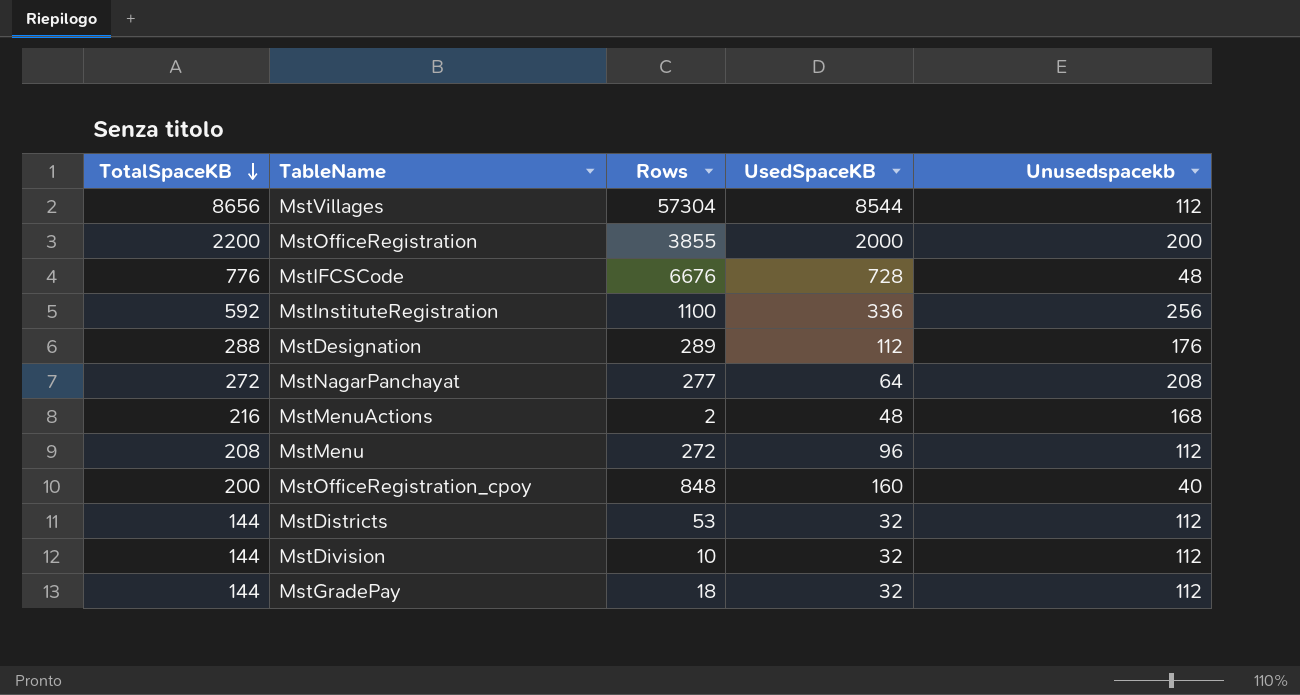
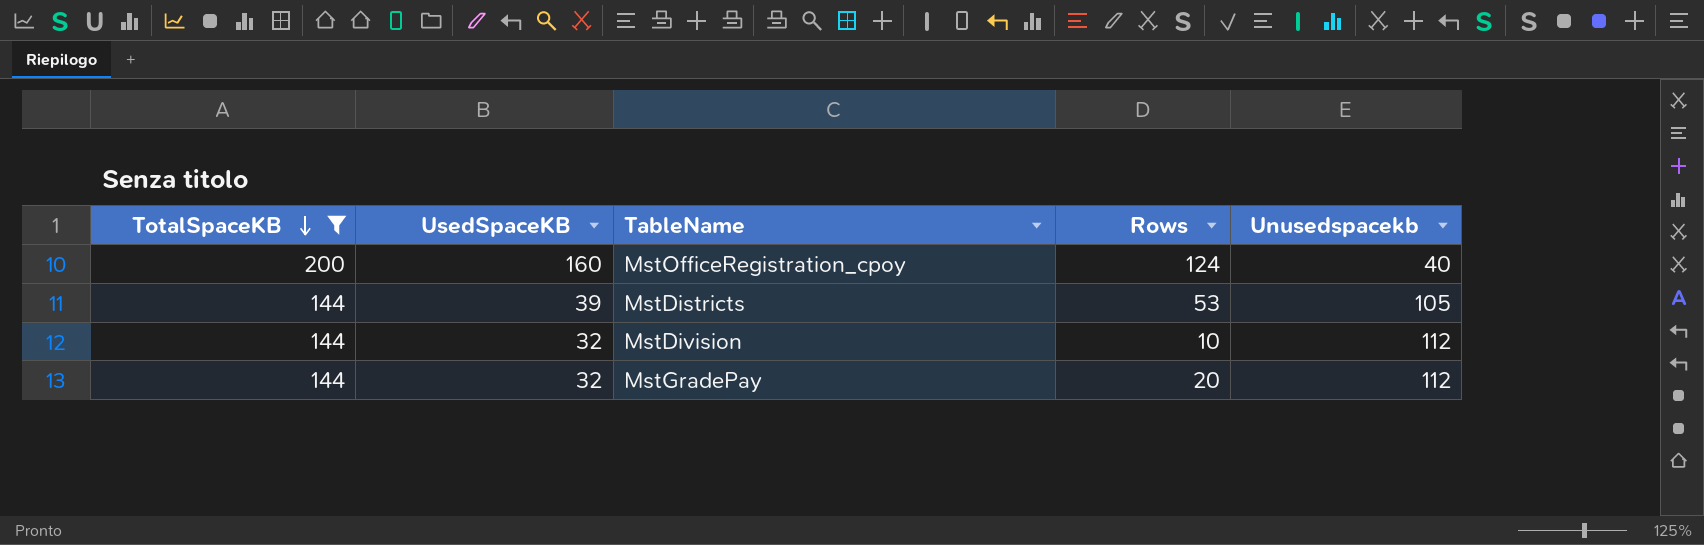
filter: none -> TotalSpaceKB <= 200
column UsedSpaceKB | position: 4 -> 2
MstOfficeRegistration_cpoy | Rows: 848 -> 124
MstDistricts | UsedSpaceKB: 32 -> 39
MstDistricts | Unusedspacekb: 112 -> 105
MstGradePay | Rows: 18 -> 20

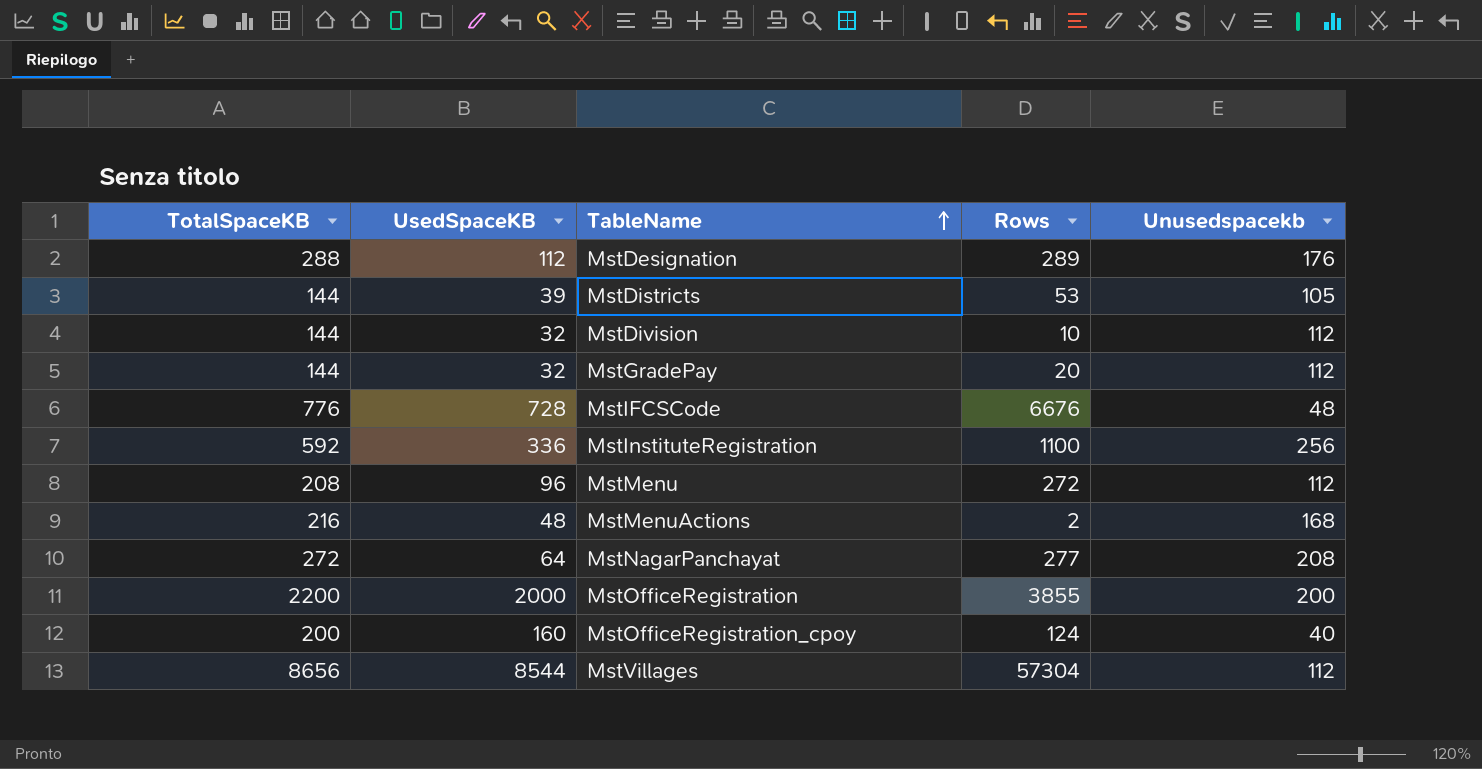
filter: TotalSpaceKB <= 200 -> none
row order: TotalSpaceKB descending -> TableName ascending

